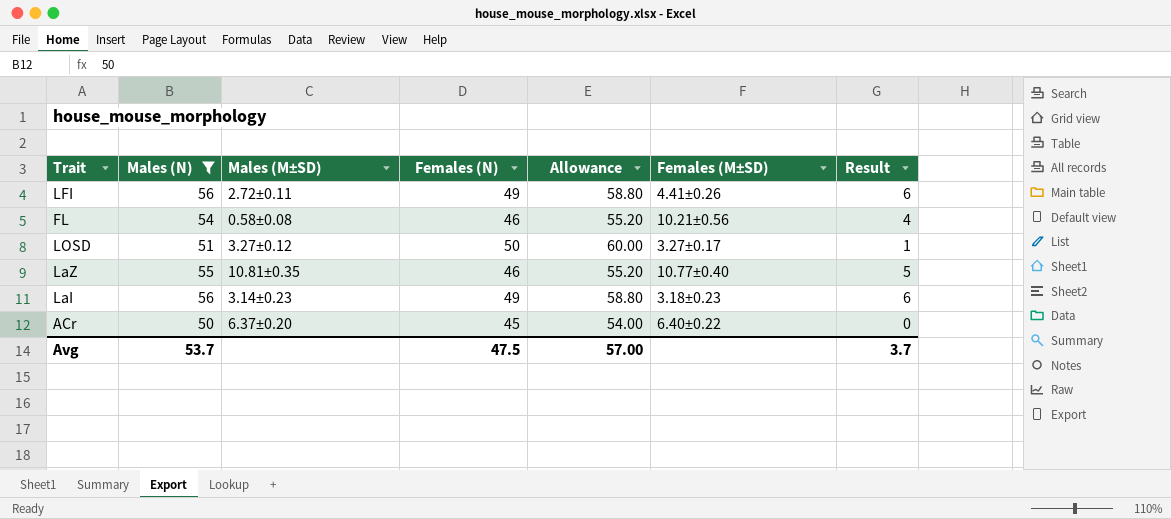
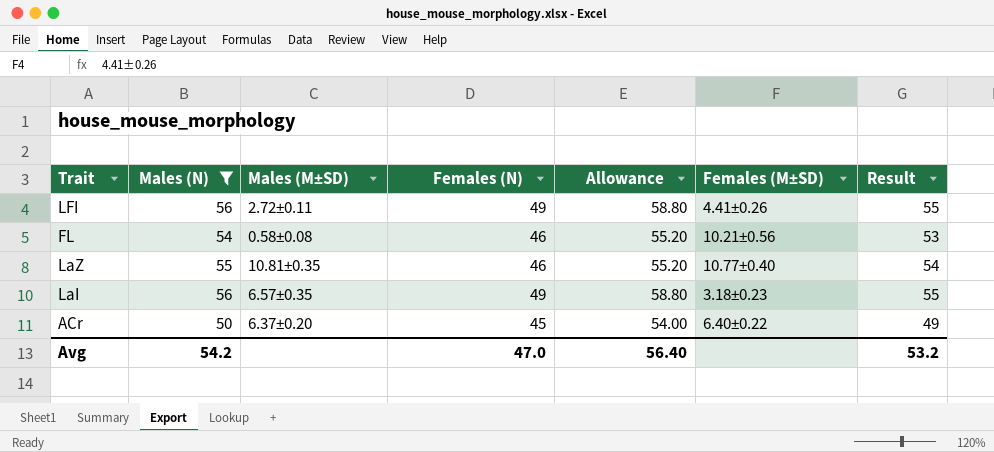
column Result | formula: [Males (N)] - 50 -> [Males (N)] - 1
row LOSD: 51 | 3.27±0.12 | 50 | 60.00 | 3.27±0.17 | 1 -> none
LaI | Males (M±SD): 3.14±0.23 -> 6.57±0.35
Avg | Males (N): 53.7 -> 54.2
Avg | Females (N): 47.5 -> 47.0
Avg | Allowance: 57.00 -> 56.40
Avg | Result: 3.7 -> 53.2

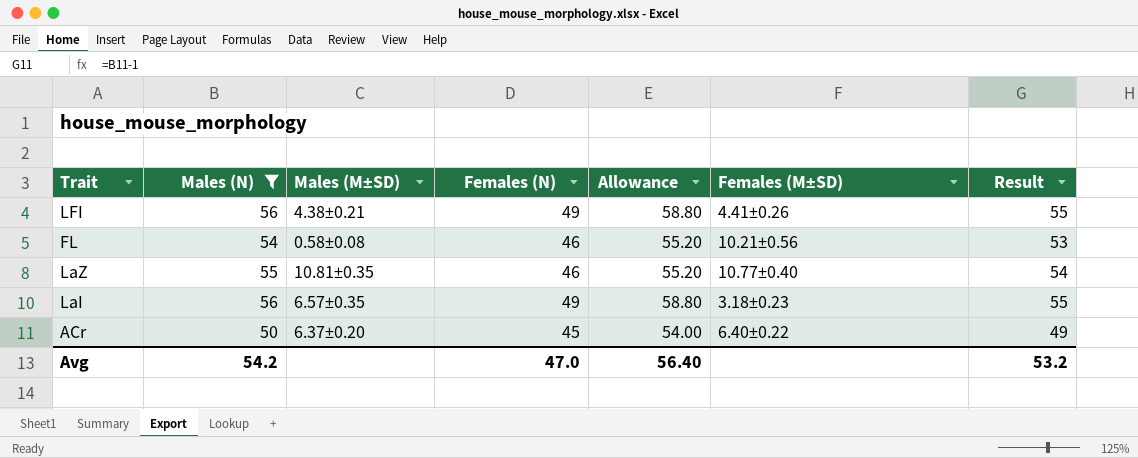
LFI | Males (M±SD): 2.72±0.11 -> 4.38±0.21

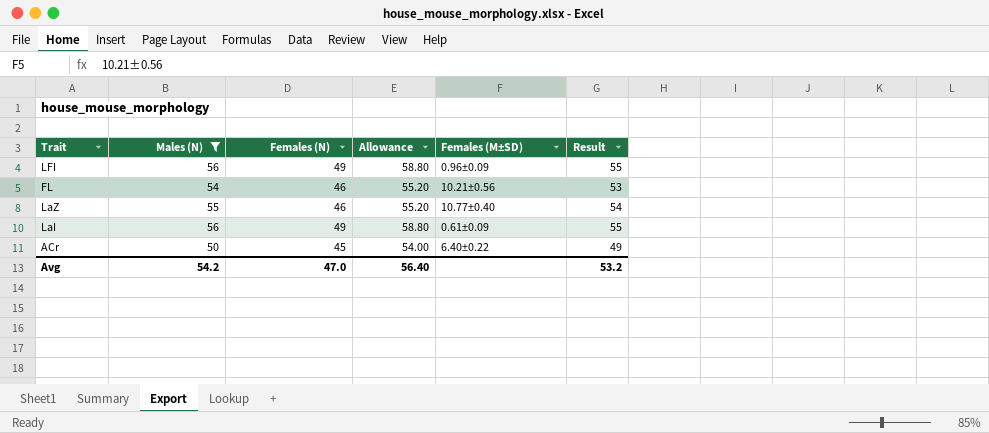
column Males (M±SD) | position: 3 -> none
LFI | Females (M±SD): 4.41±0.26 -> 0.96±0.09
LaI | Females (M±SD): 3.18±0.23 -> 0.61±0.09

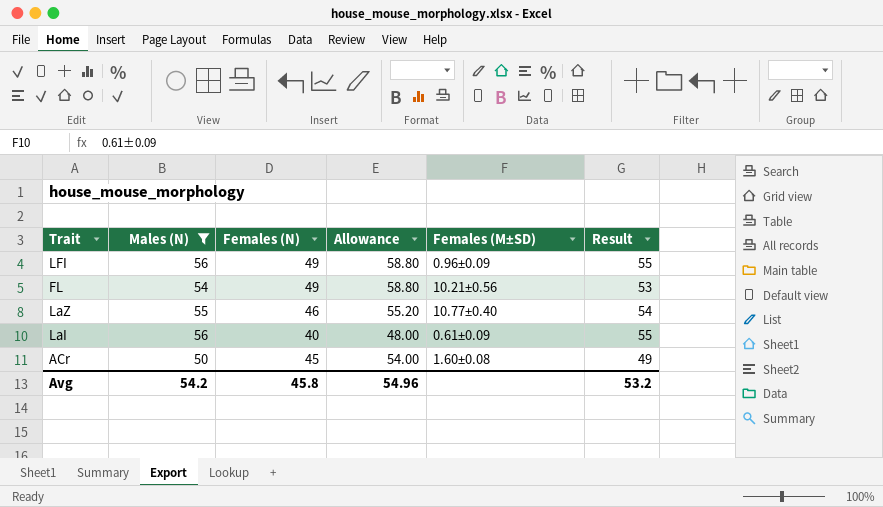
FL | Females (N): 46 -> 49
FL | Allowance: 55.20 -> 58.80
LaI | Females (N): 49 -> 40
LaI | Allowance: 58.80 -> 48.00
ACr | Females (M±SD): 6.40±0.22 -> 1.60±0.08
Avg | Females (N): 47.0 -> 45.8
Avg | Allowance: 56.40 -> 54.96

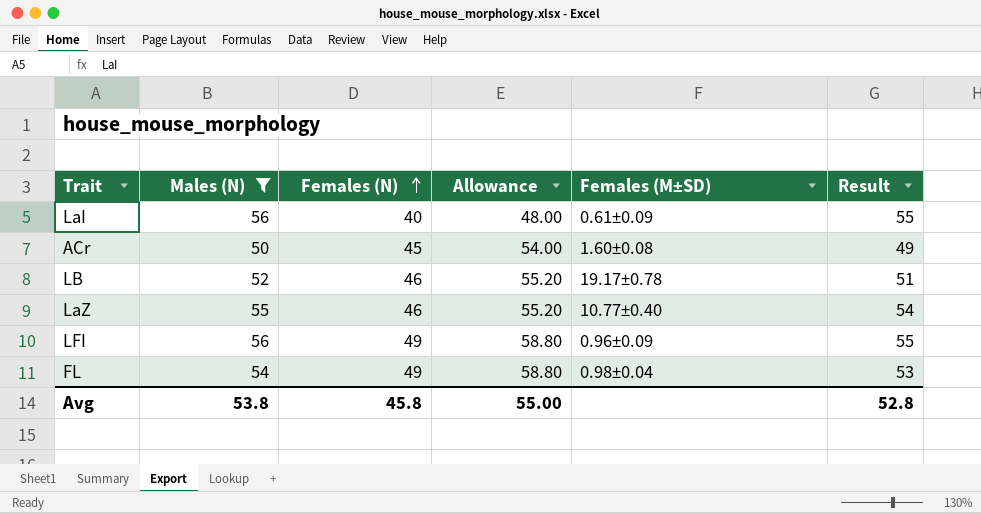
row order: none -> Females (N) ascending
row LB: none -> 52 | 46 | 55.20 | 19.17±0.78 | 51
FL | Females (M±SD): 10.21±0.56 -> 0.98±0.04
Avg | Males (N): 54.2 -> 53.8
Avg | Allowance: 54.96 -> 55.00
Avg | Result: 53.2 -> 52.8

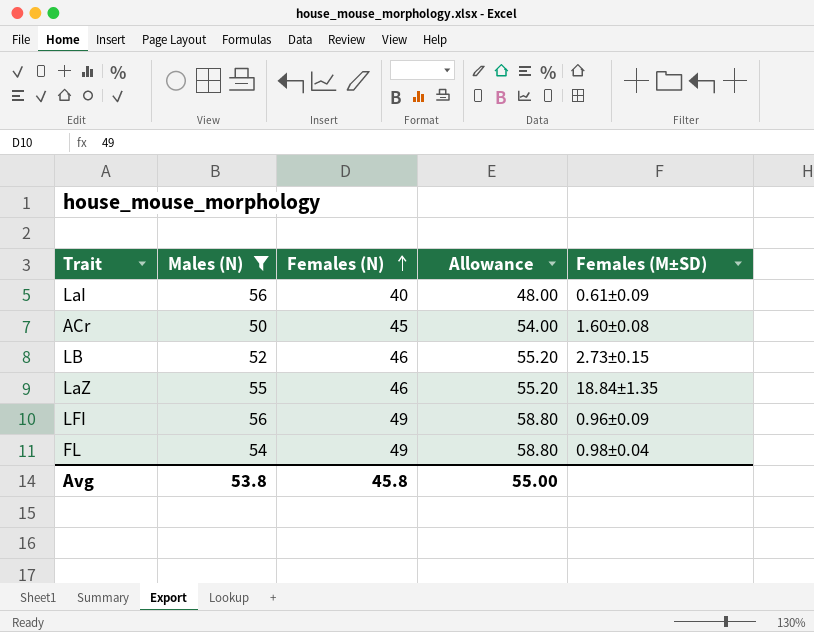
column Result | formula: [Males (N)] - 1 -> none
LB | Females (M±SD): 19.17±0.78 -> 2.73±0.15
LaZ | Females (M±SD): 10.77±0.40 -> 18.84±1.35

